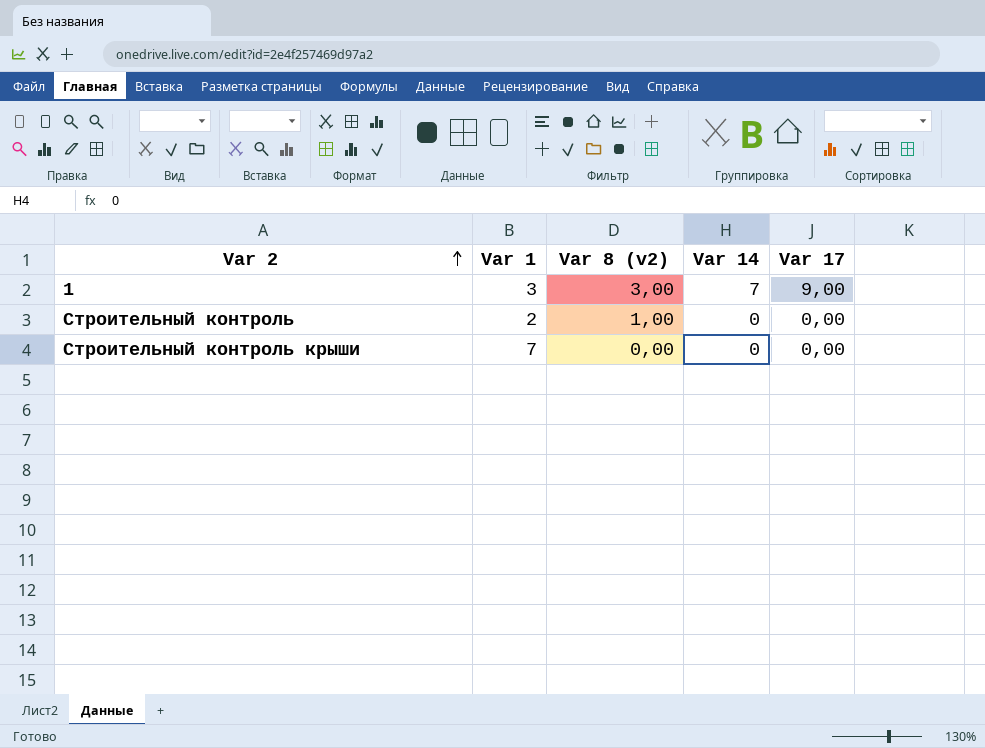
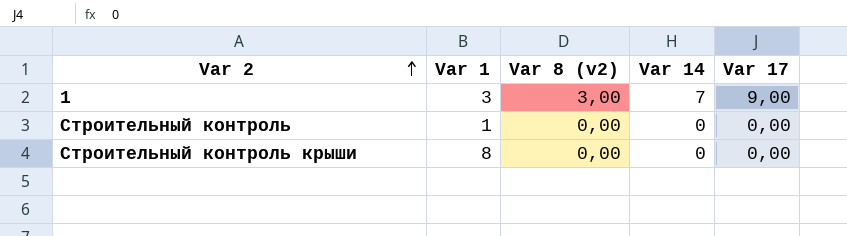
Строительный контроль | Var 1: 2 -> 1
Строительный контроль | Var 8 (v2): 1,00 -> 0,00
Строительный контроль крыши | Var 1: 7 -> 8

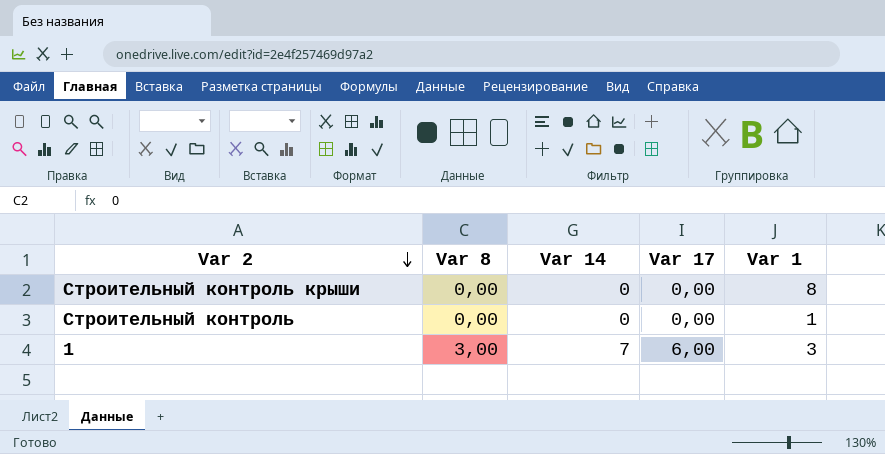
row order: Var 2 ascending -> Var 2 descending
column name: Var 8 (v2) -> Var 8
column Var 1 | position: 2 -> 5
1 | Var 17: 9,00 -> 6,00

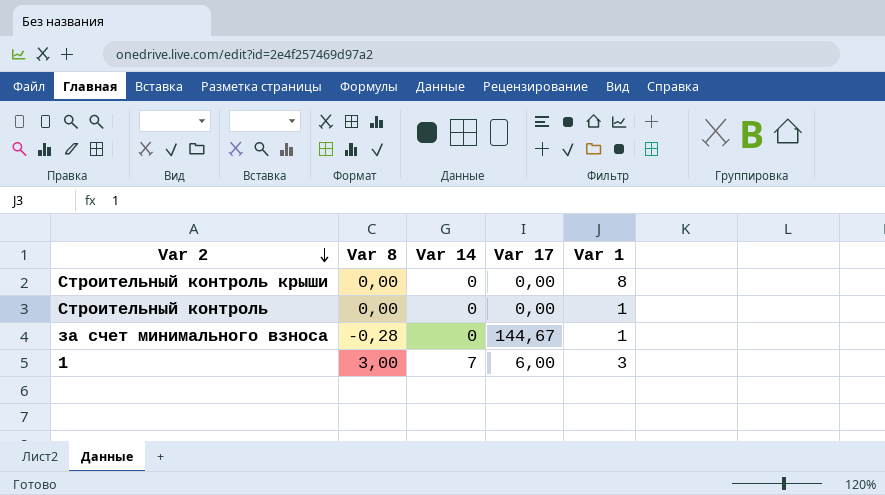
row за счет минимального взноса: none -> -0,28 | 0 | 144,67 | 1

